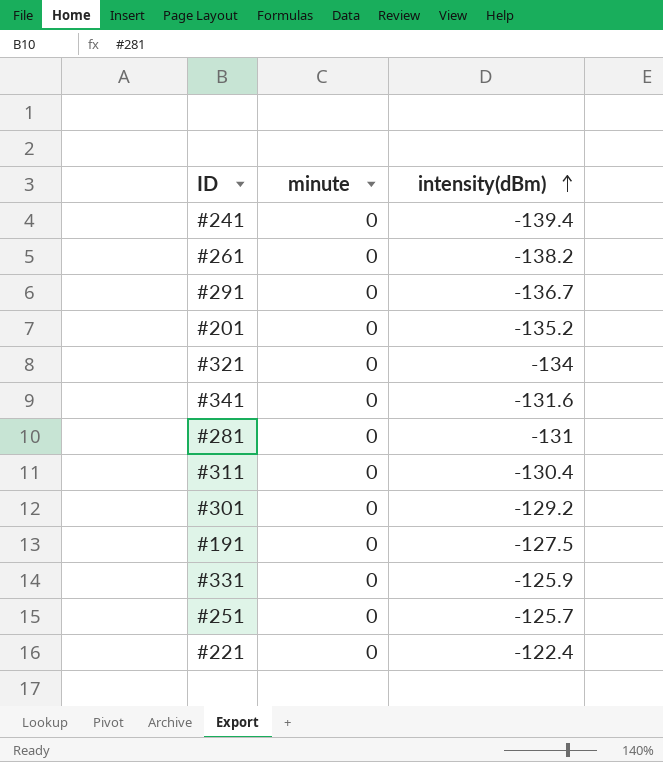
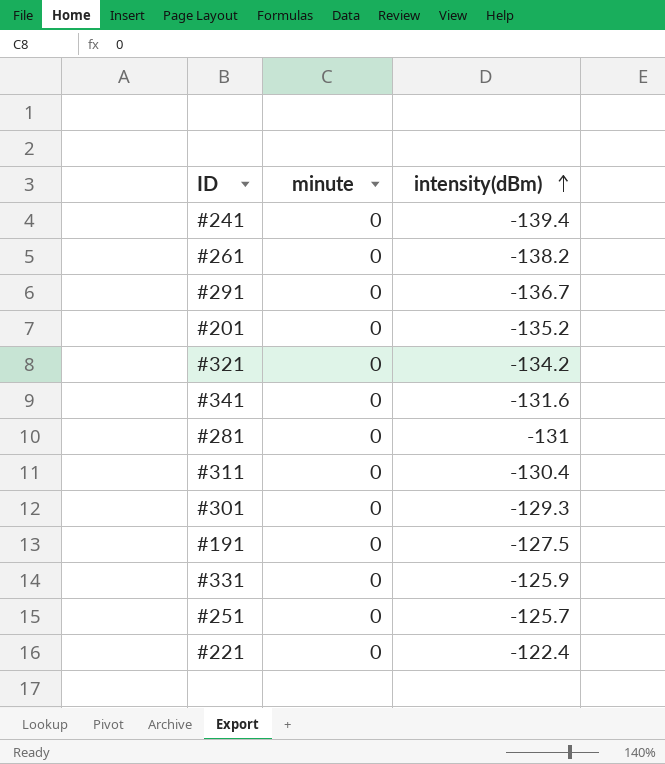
#321 | intensity(dBm): -134 -> -134.2
#301 | intensity(dBm): -129.2 -> -129.3

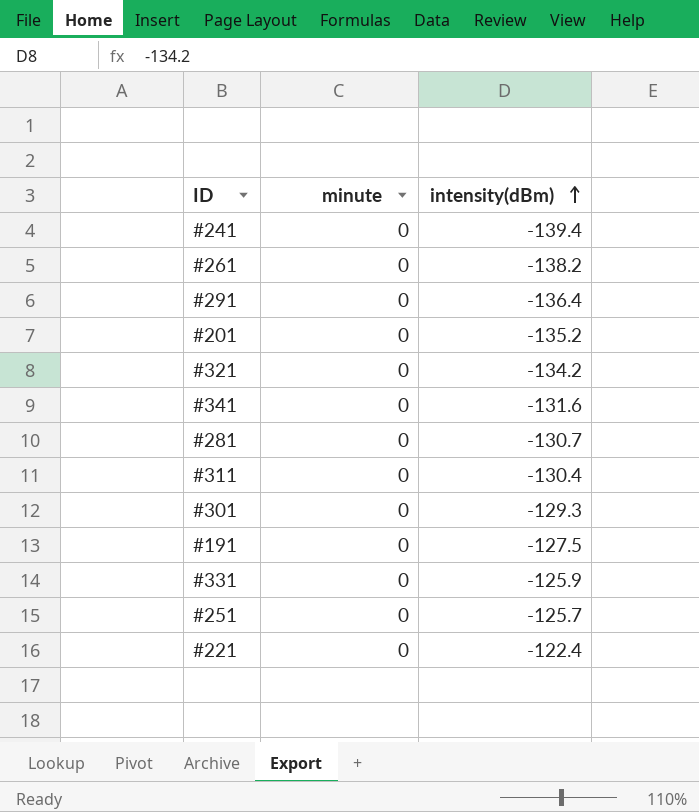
#291 | intensity(dBm): -136.7 -> -136.4
#281 | intensity(dBm): -131 -> -130.7

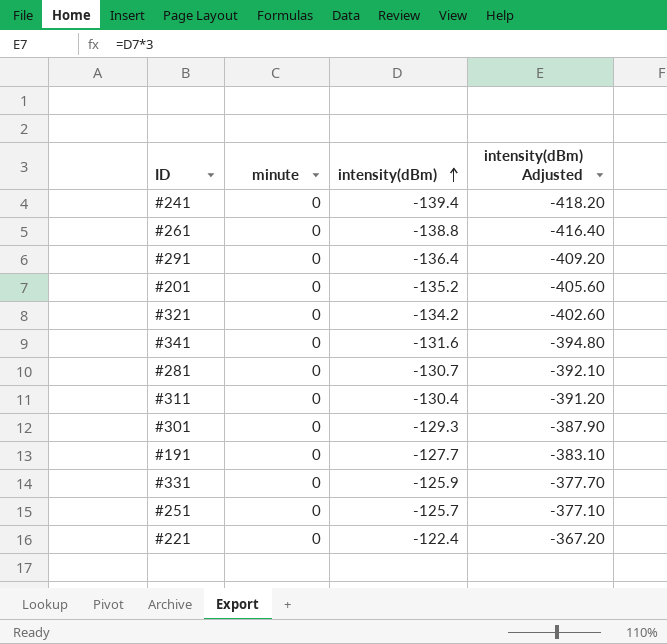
column intensity(dBm) Adjusted | formula: none -> [intensity(dBm)] * 3
#261 | intensity(dBm): -138.2 -> -138.8
#191 | intensity(dBm): -127.5 -> -127.7

